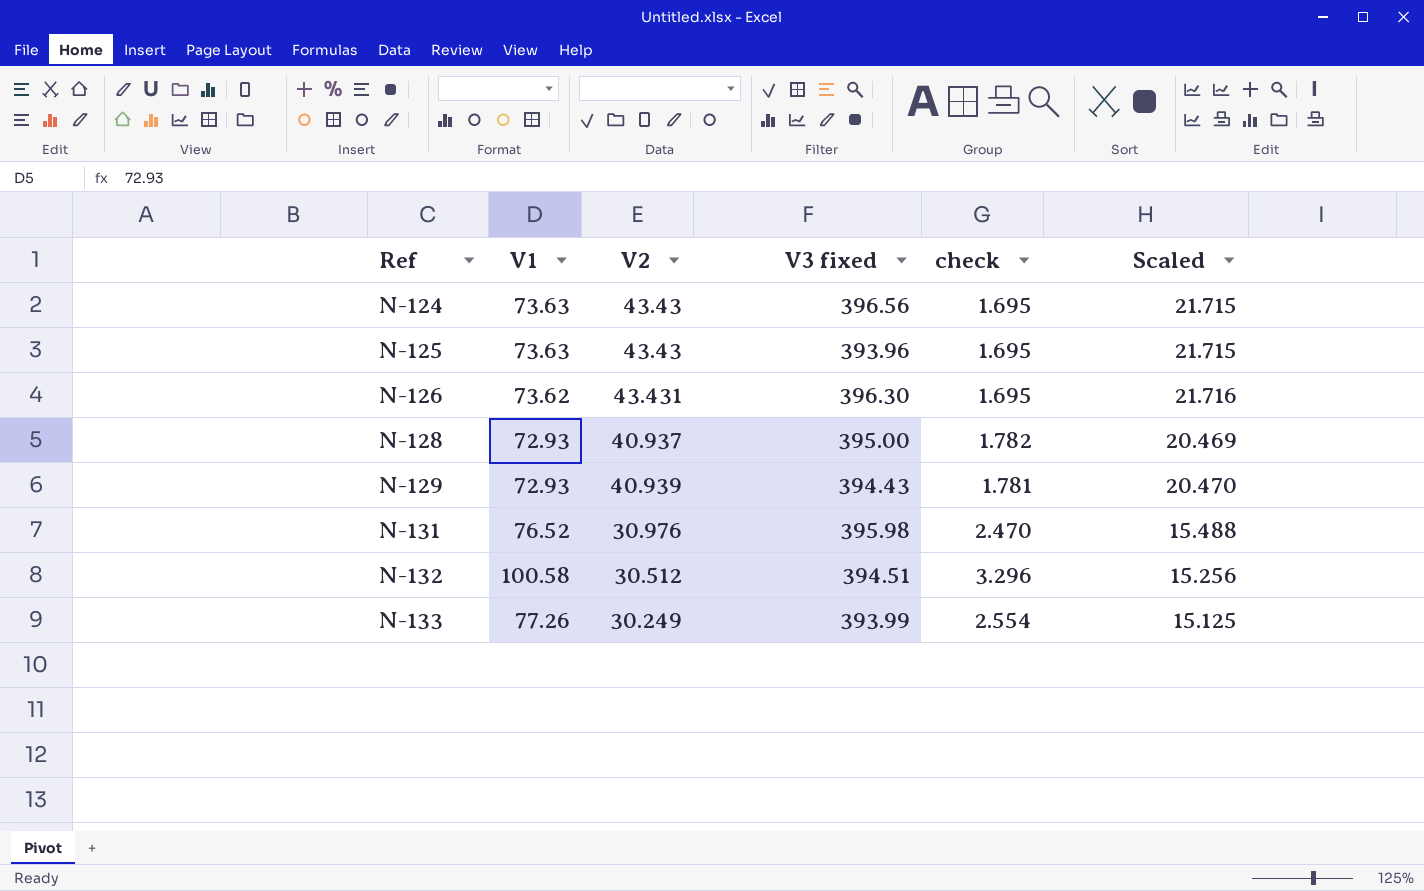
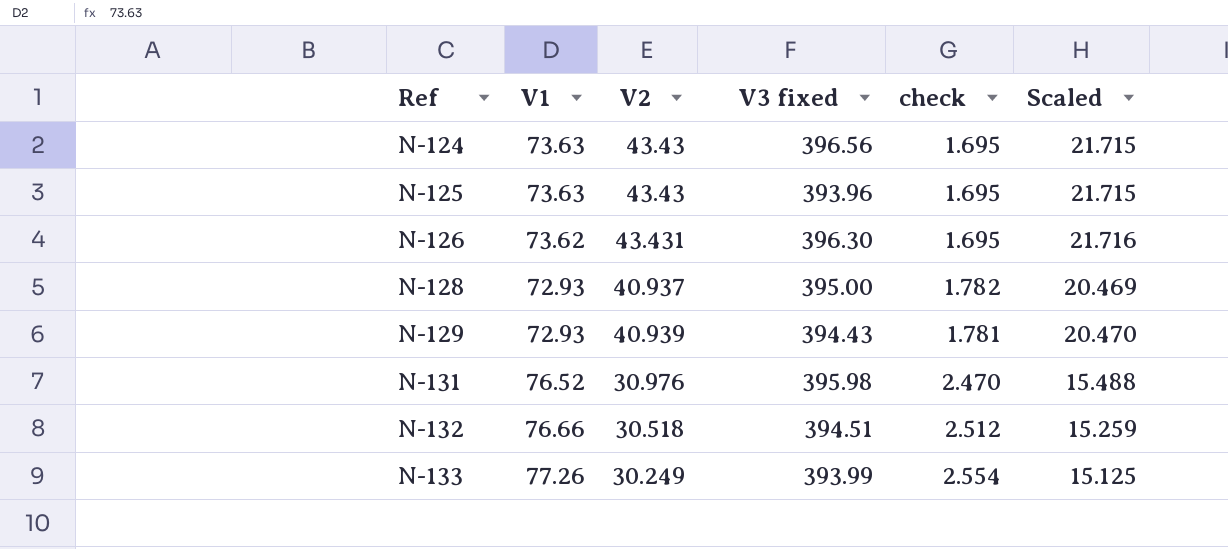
N-132 | V1: 100.58 -> 76.66
N-132 | V2: 30.512 -> 30.518
N-132 | check: 3.296 -> 2.512
N-132 | Scaled: 15.256 -> 15.259

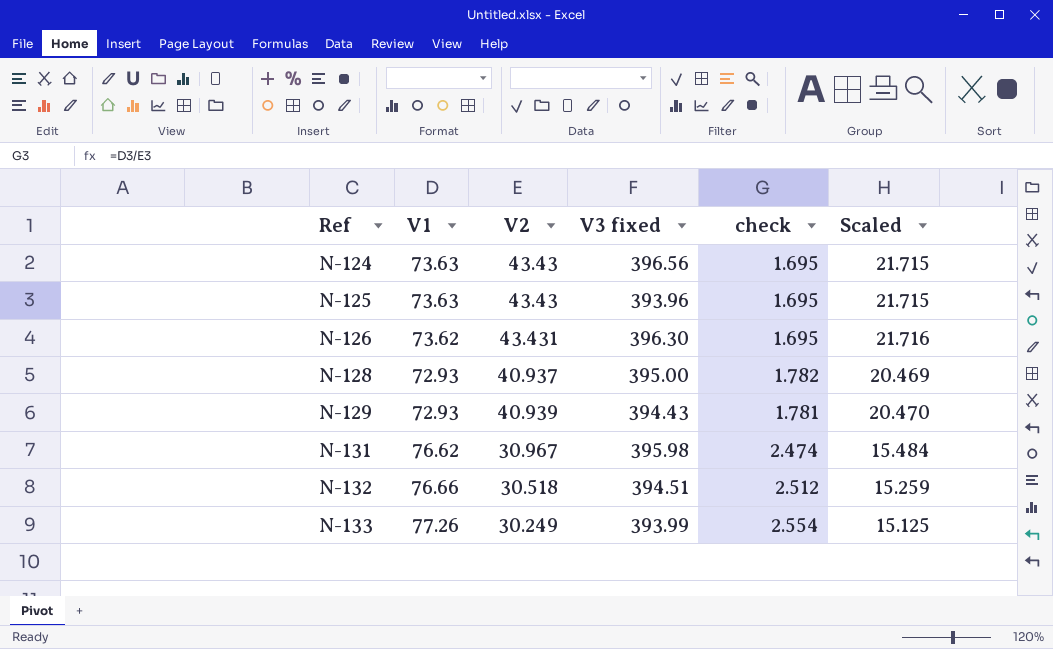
N-131 | V1: 76.52 -> 76.62
N-131 | V2: 30.976 -> 30.967
N-131 | check: 2.470 -> 2.474
N-131 | Scaled: 15.488 -> 15.484

